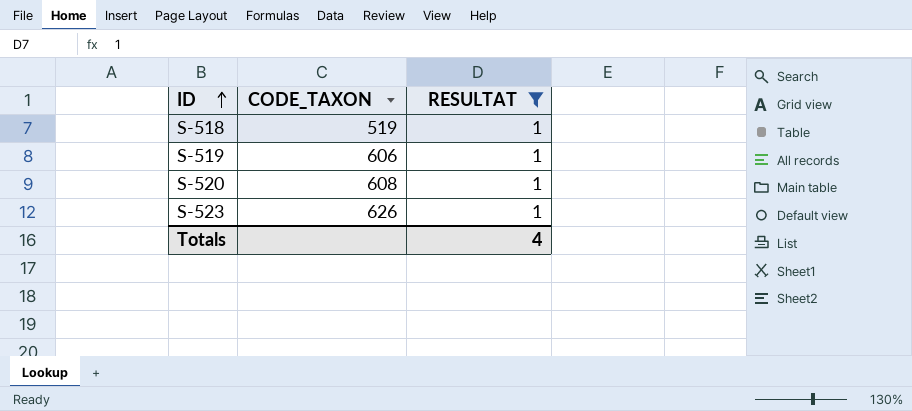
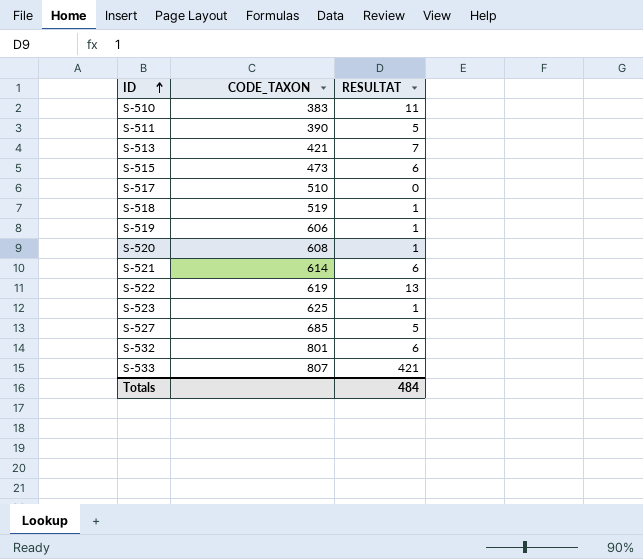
filter: RESULTAT = 1 -> none
S-523 | CODE_TAXON: 626 -> 625
Totals | RESULTAT: 4 -> 484

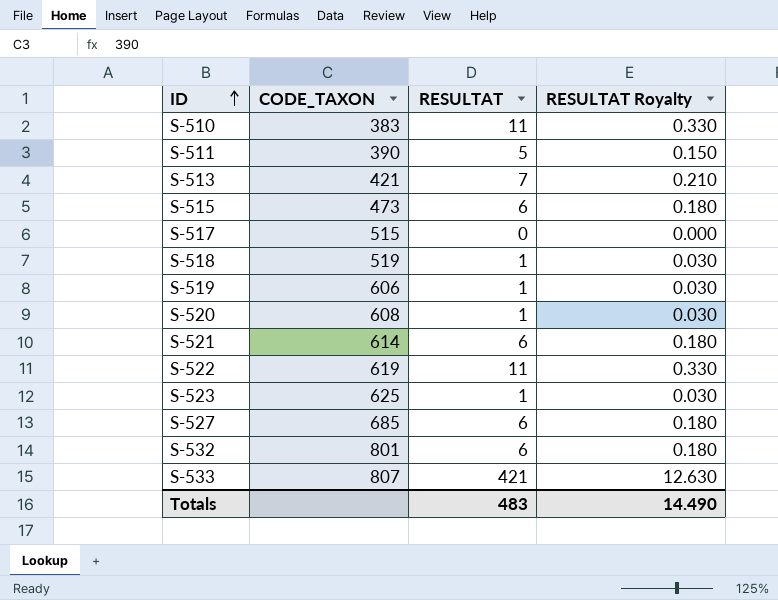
column RESULTAT Royalty | formula: none -> [RESULTAT] * 0.03
S-517 | CODE_TAXON: 510 -> 515
S-522 | RESULTAT: 13 -> 11
S-527 | RESULTAT: 5 -> 6
Totals | RESULTAT: 484 -> 483

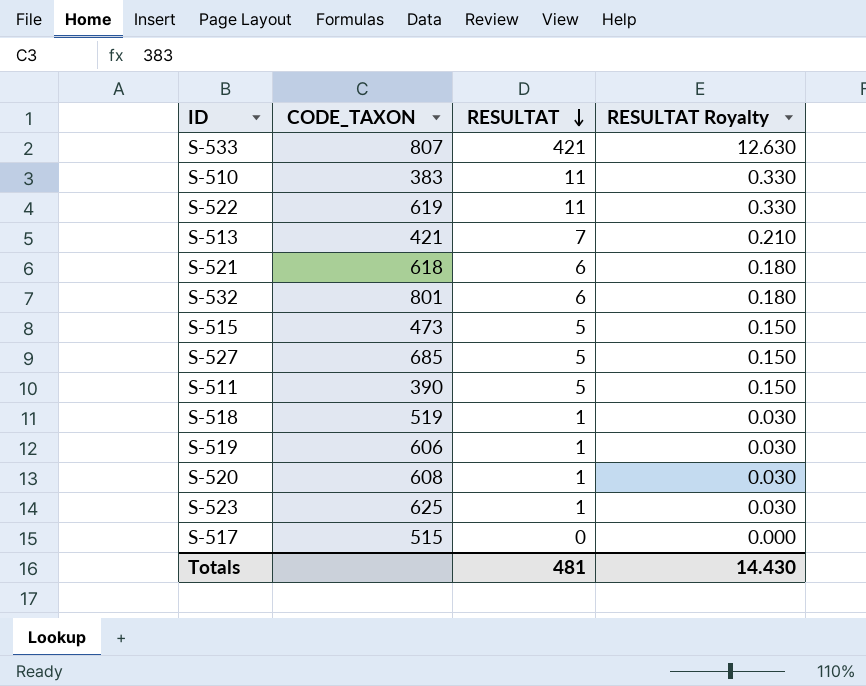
row order: ID ascending -> RESULTAT descending
S-521 | CODE_TAXON: 614 -> 618
S-515 | RESULTAT: 6 -> 5
S-515 | RESULTAT Royalty: 0.180 -> 0.150
S-527 | RESULTAT: 6 -> 5
S-527 | RESULTAT Royalty: 0.180 -> 0.150
Totals | RESULTAT: 483 -> 481
Totals | RESULTAT Royalty: 14.490 -> 14.430

